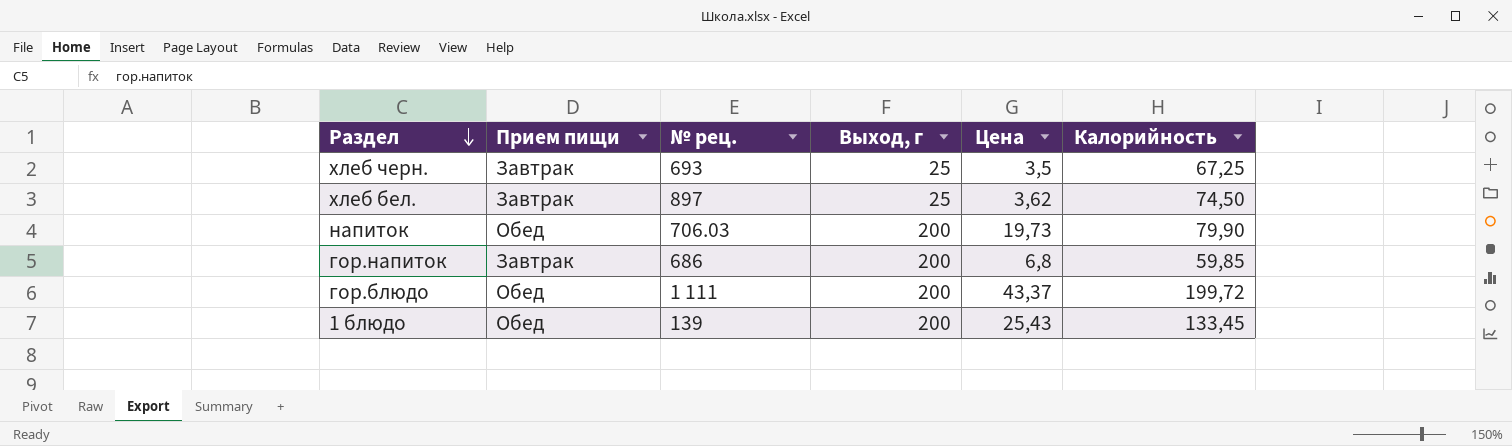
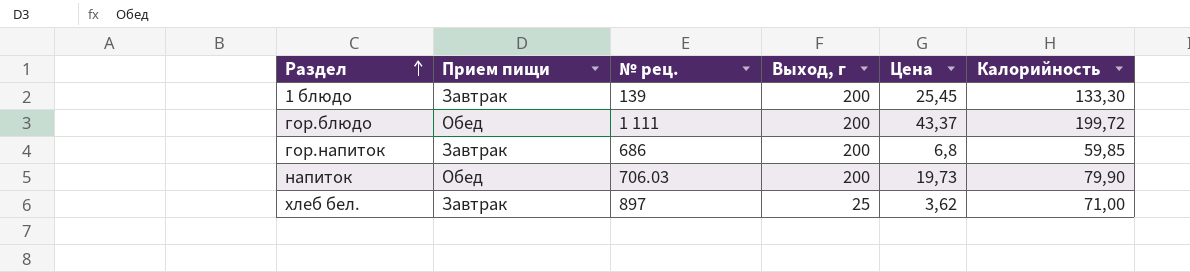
row order: Раздел descending -> Раздел ascending
row хлеб черн.: Завтрак | 693 | 25 | 3,5 | 67,25 -> none
1 блюдо | Прием пищи: Обед -> Завтрак
1 блюдо | Цена: 25,43 -> 25,45
1 блюдо | Калорийность: 133,45 -> 133,30
хлеб бел. | Калорийность: 74,50 -> 71,00

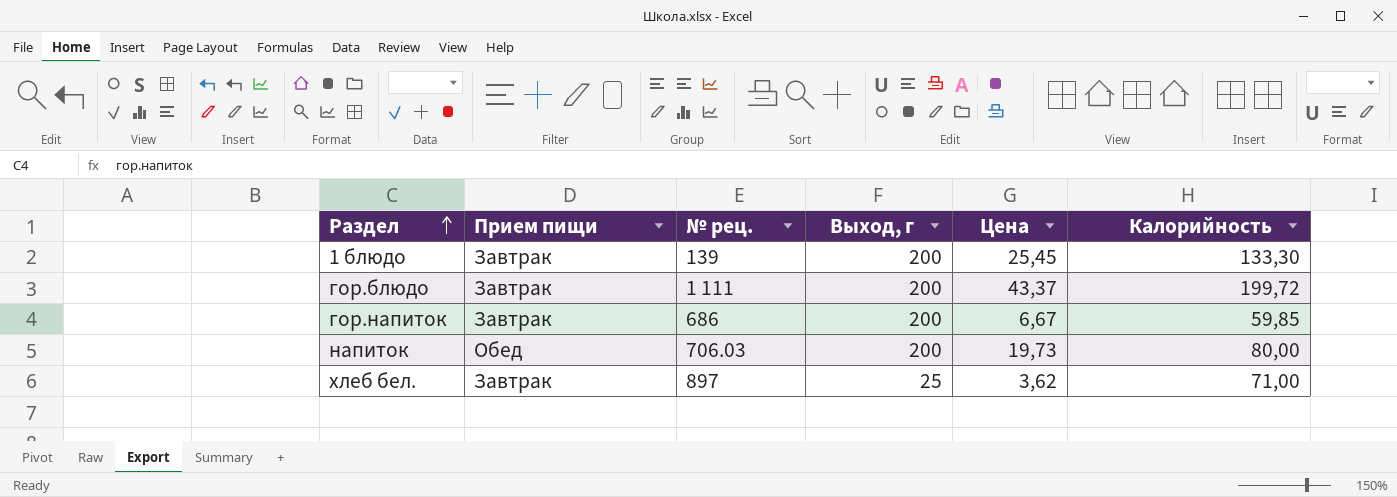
гор.блюдо | Прием пищи: Обед -> Завтрак
гор.напиток | Цена: 6,8 -> 6,67
напиток | Калорийность: 79,90 -> 80,00

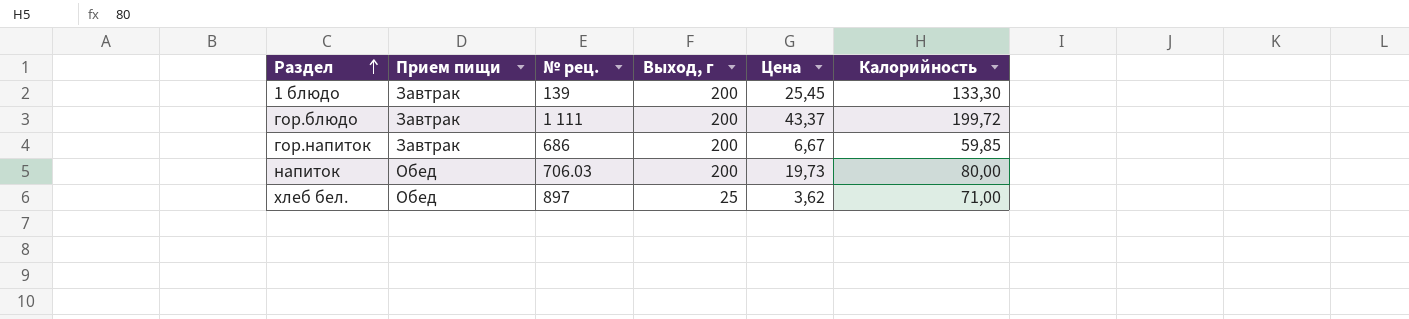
хлеб бел. | Прием пищи: Завтрак -> Обед

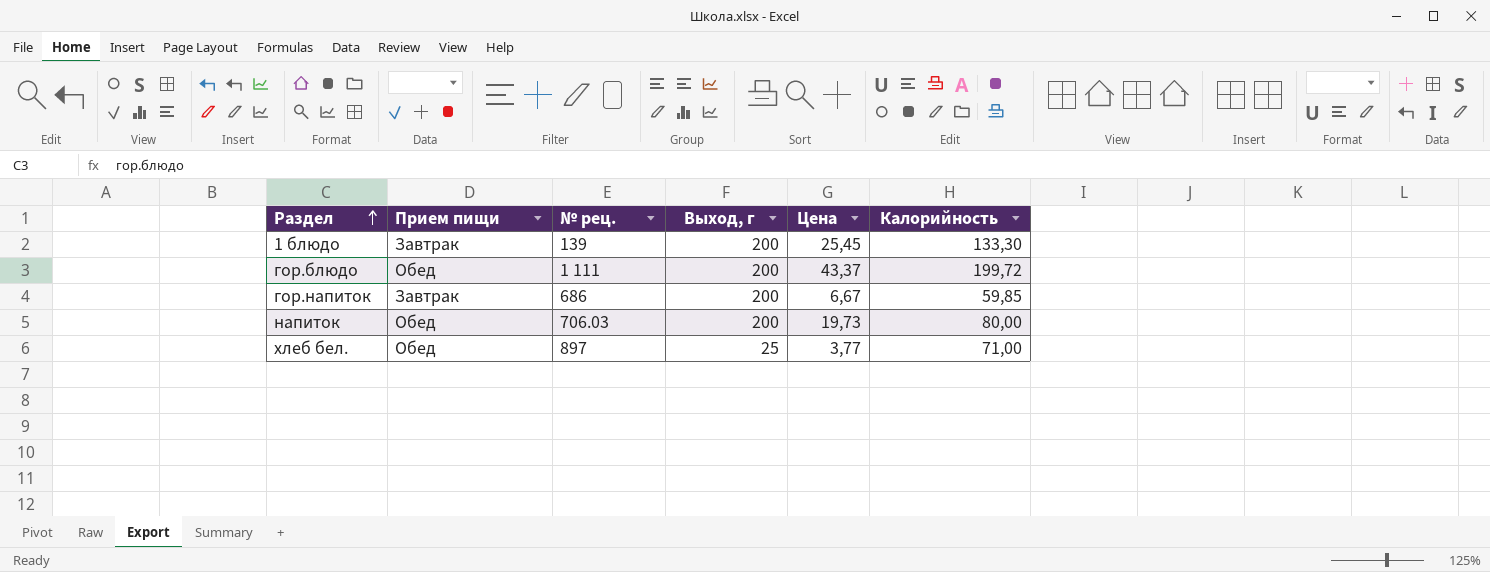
гор.блюдо | Прием пищи: Завтрак -> Обед
хлеб бел. | Цена: 3,62 -> 3,77

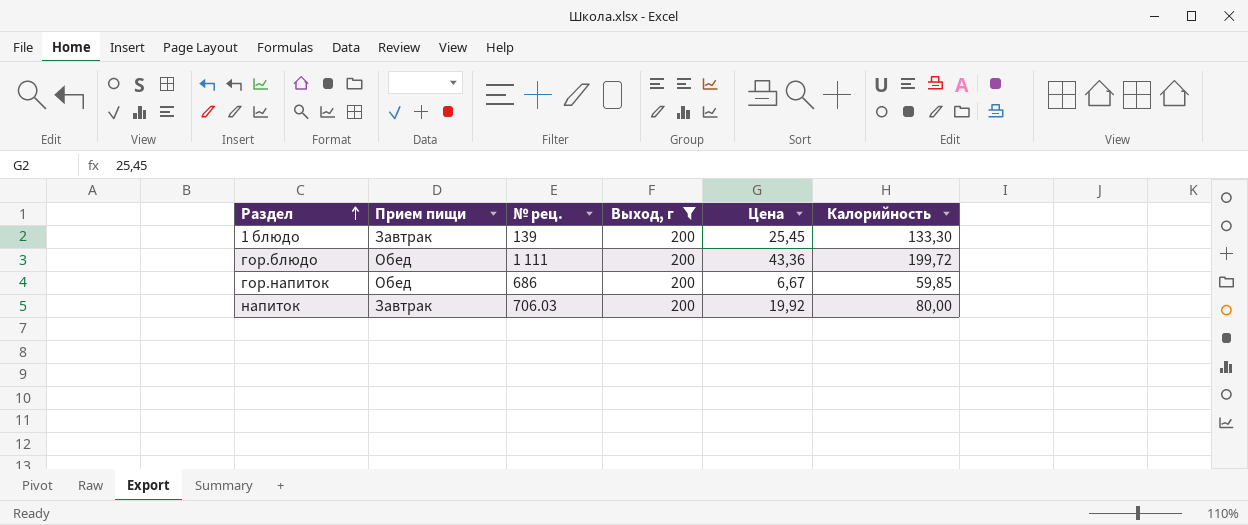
filter: none -> Выход, г = 200
гор.блюдо | Цена: 43,37 -> 43,36
гор.напиток | Прием пищи: Завтрак -> Обед
напиток | Прием пищи: Обед -> Завтрак
напиток | Цена: 19,73 -> 19,92

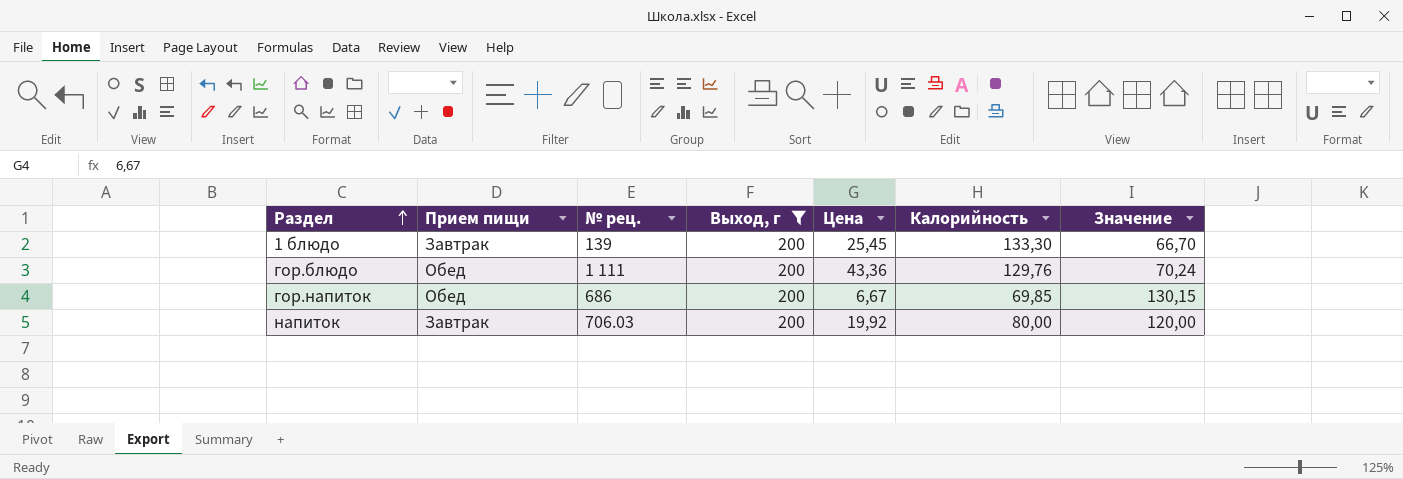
column Значение | formula: none -> [Выход, г] - [Калорийность]
гор.блюдо | Калорийность: 199,72 -> 129,76
гор.напиток | Калорийность: 59,85 -> 69,85

